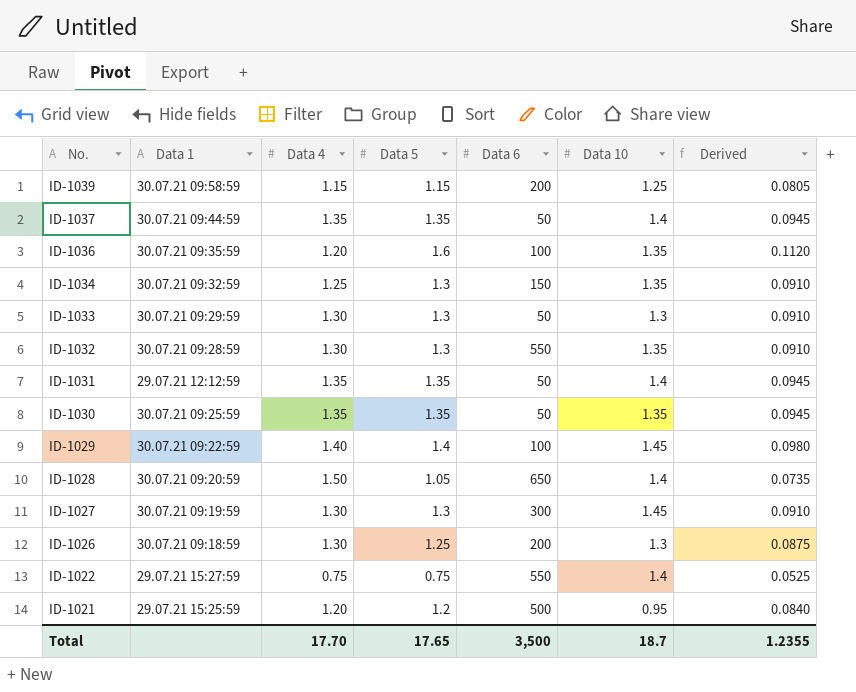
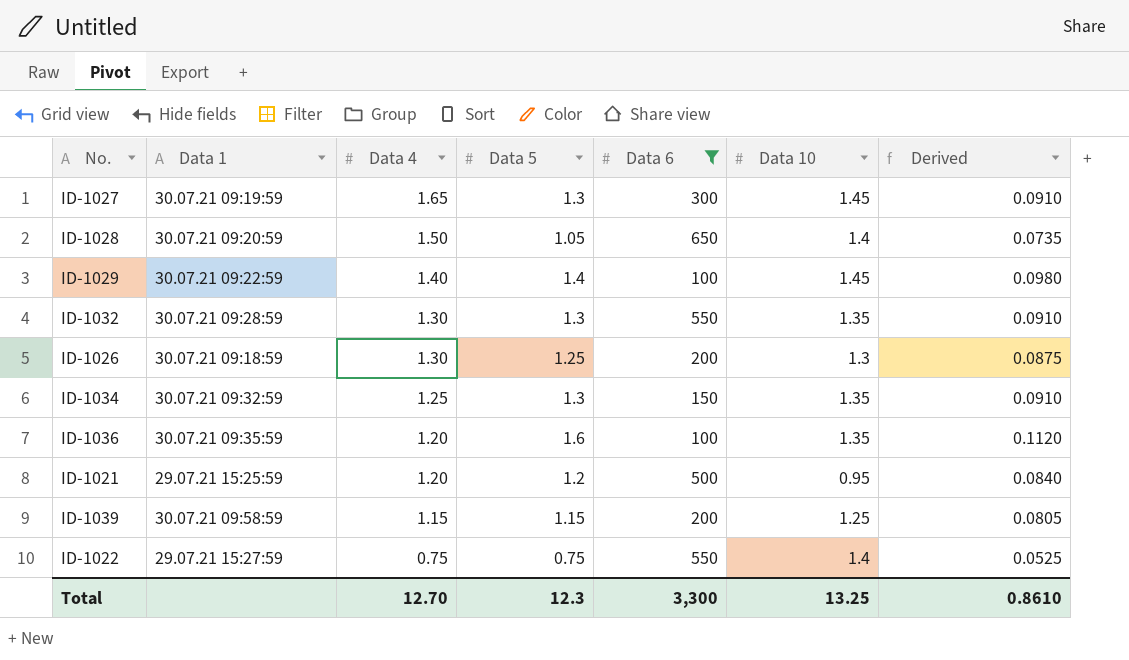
filter: none -> Data 6 != 50
row order: No. descending -> Data 4 descending
ID-1027 | Data 4: 1.30 -> 1.65
Total | Data 4: 17.70 -> 12.70
Total | Data 5: 17.65 -> 12.3
Total | Data 6: 3,500 -> 3,300
Total | Data 10: 18.7 -> 13.25
Total | Derived: 1.2355 -> 0.8610

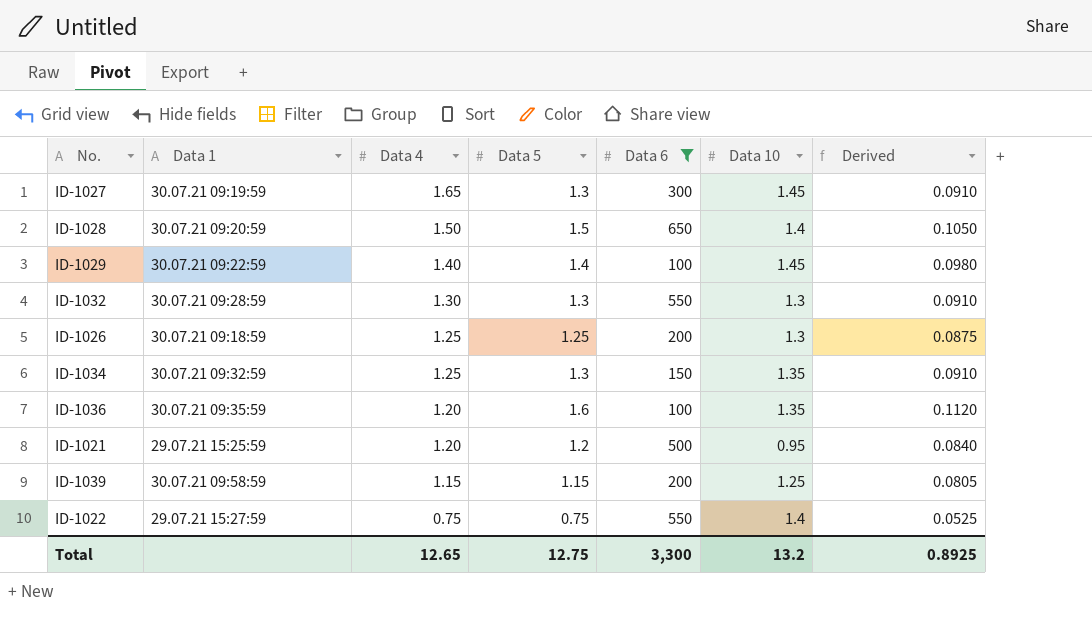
ID-1028 | Data 5: 1.05 -> 1.5
ID-1028 | Derived: 0.0735 -> 0.1050
ID-1032 | Data 10: 1.35 -> 1.3
ID-1026 | Data 4: 1.30 -> 1.25
Total | Data 4: 12.70 -> 12.65
Total | Data 5: 12.3 -> 12.75
Total | Data 10: 13.25 -> 13.2
Total | Derived: 0.8610 -> 0.8925

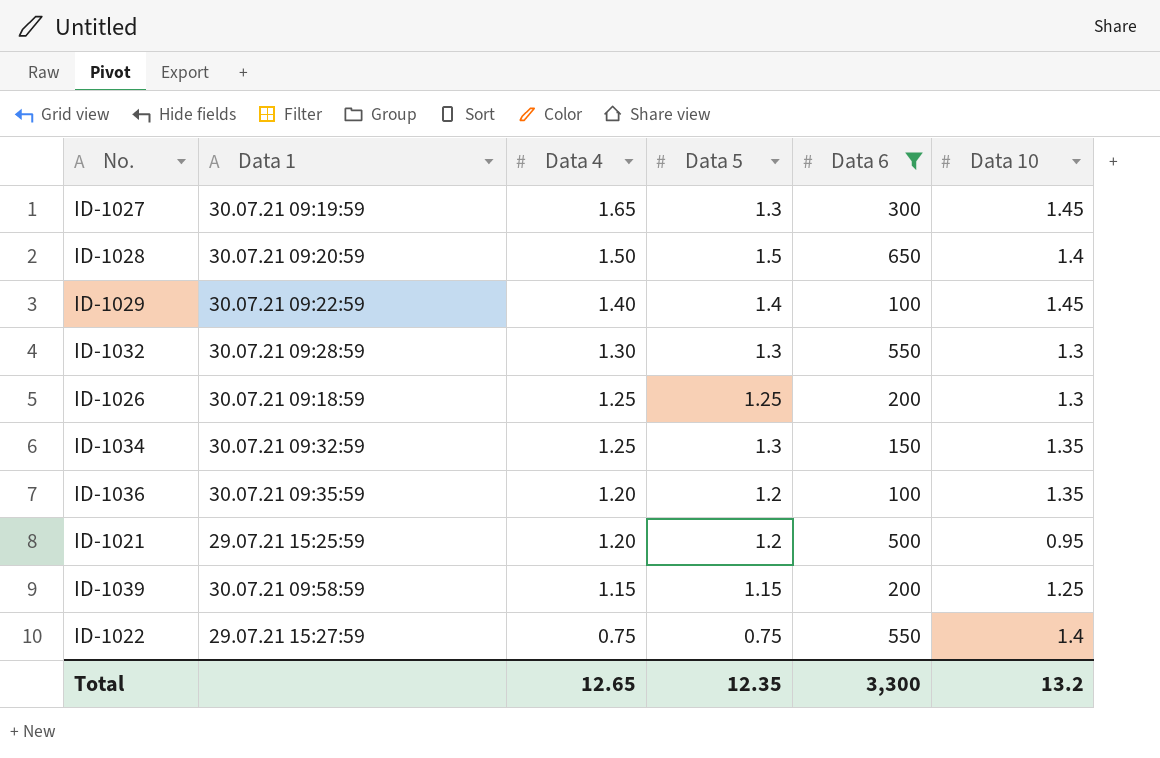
column Derived | formula: [Data 5] * 0.07 -> none
ID-1036 | Data 5: 1.6 -> 1.2
Total | Data 5: 12.75 -> 12.35

